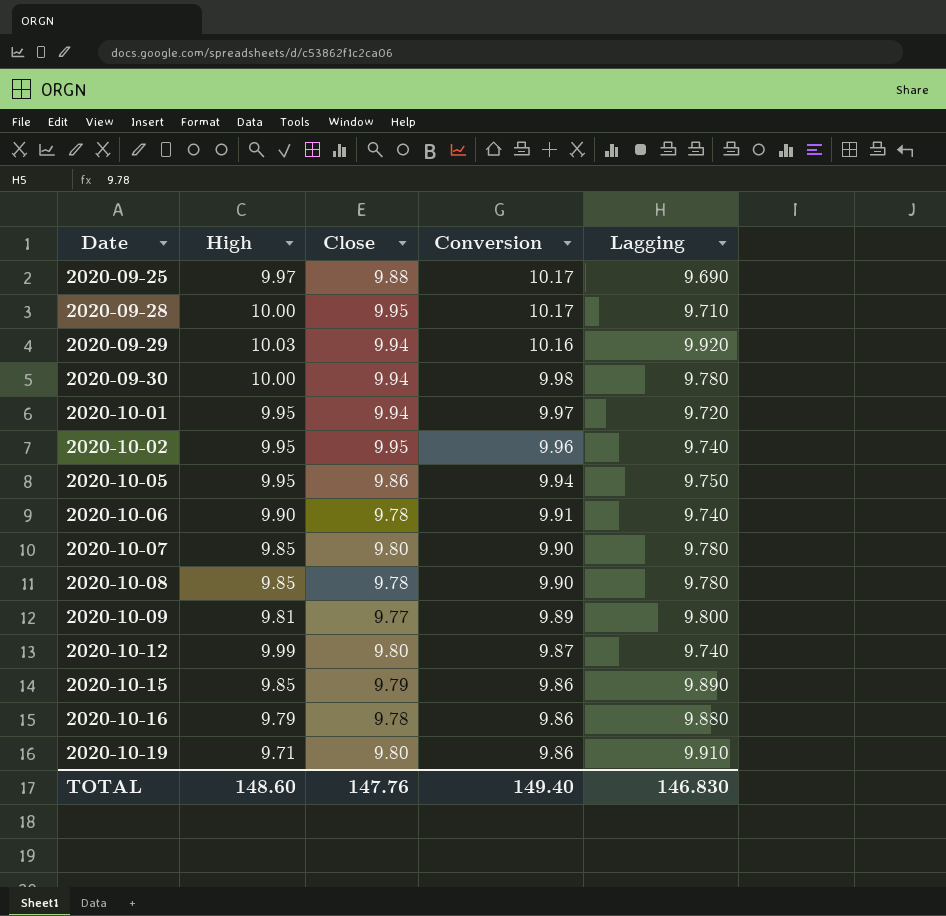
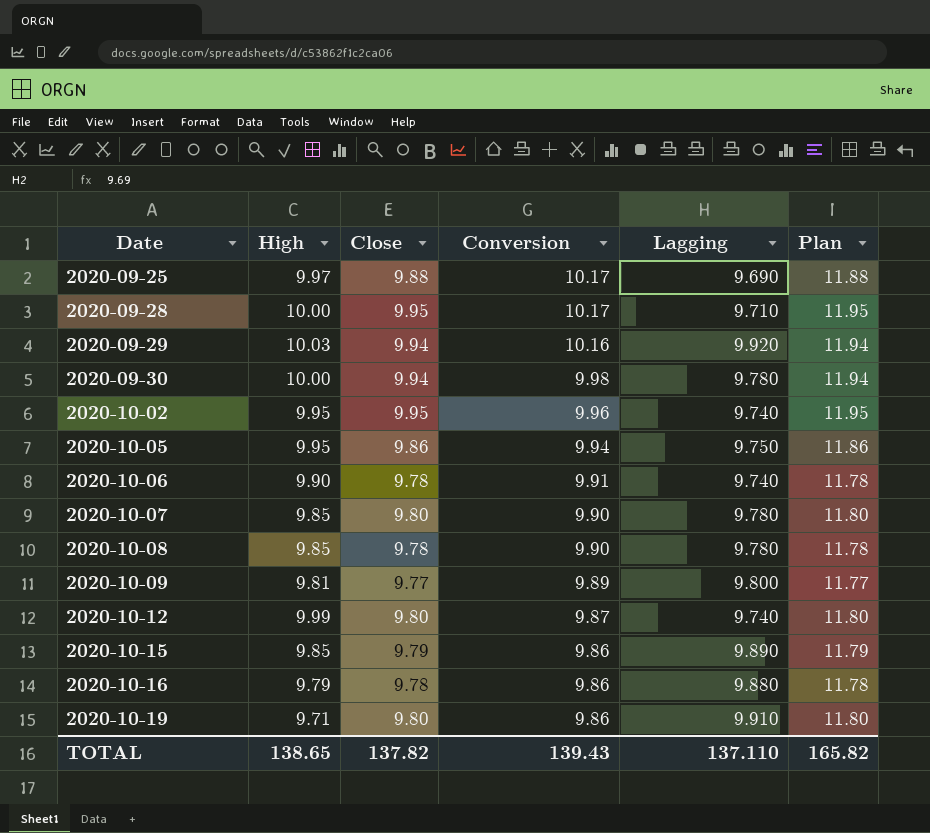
column Plan | formula: none -> [Close] + 2
row 2020-10-01: 9.95 | 9.94 | 9.97 | 9.720 -> none
TOTAL | High: 148.60 -> 138.65
TOTAL | Close: 147.76 -> 137.82
TOTAL | Conversion: 149.40 -> 139.43
TOTAL | Lagging: 146.830 -> 137.110

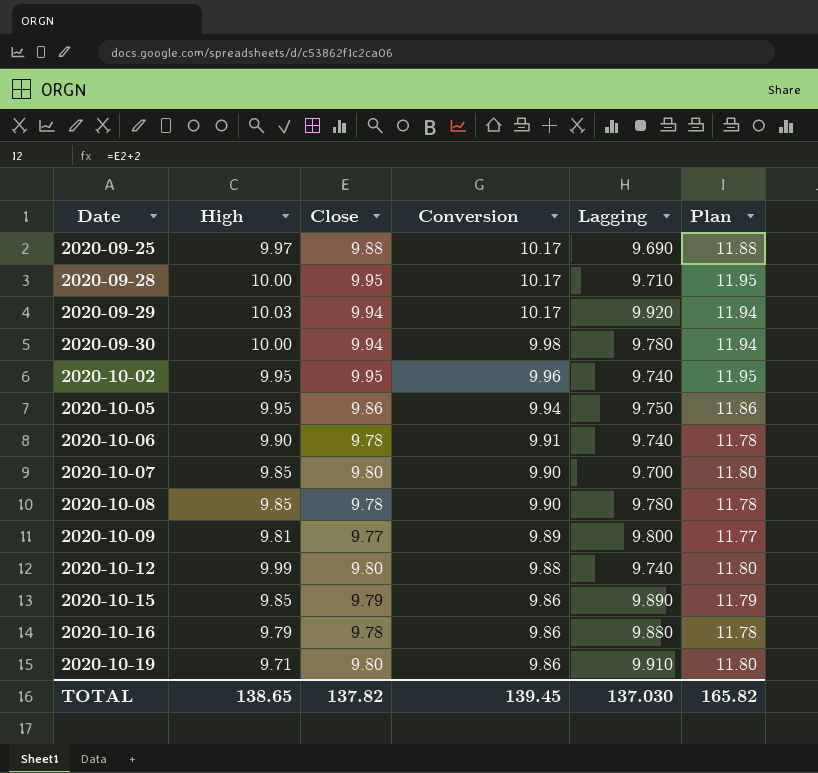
2020-09-29 | Conversion: 10.16 -> 10.17
2020-10-07 | Lagging: 9.780 -> 9.700
2020-10-12 | Conversion: 9.87 -> 9.88
TOTAL | Conversion: 139.43 -> 139.45
TOTAL | Lagging: 137.110 -> 137.030

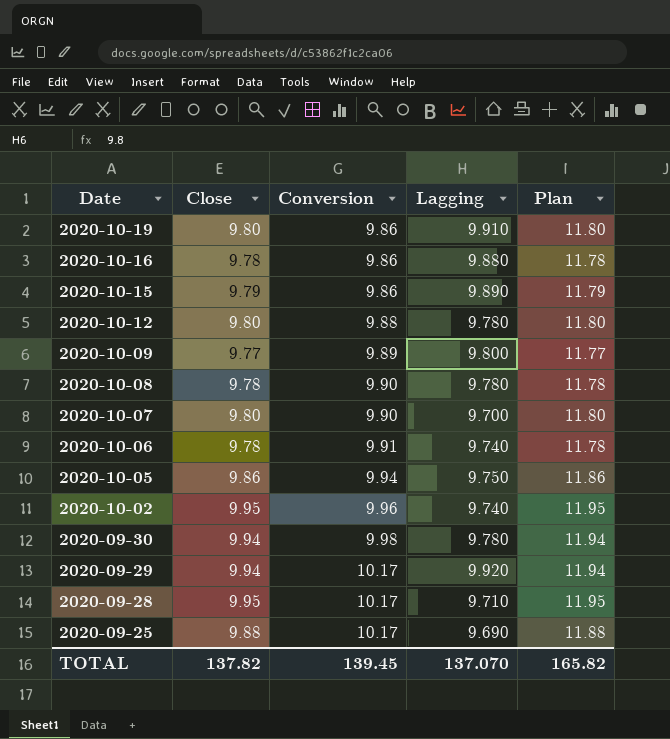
row order: Date ascending -> Date descending
column High | position: 2 -> none
2020-10-12 | Lagging: 9.740 -> 9.780
TOTAL | Lagging: 137.030 -> 137.070

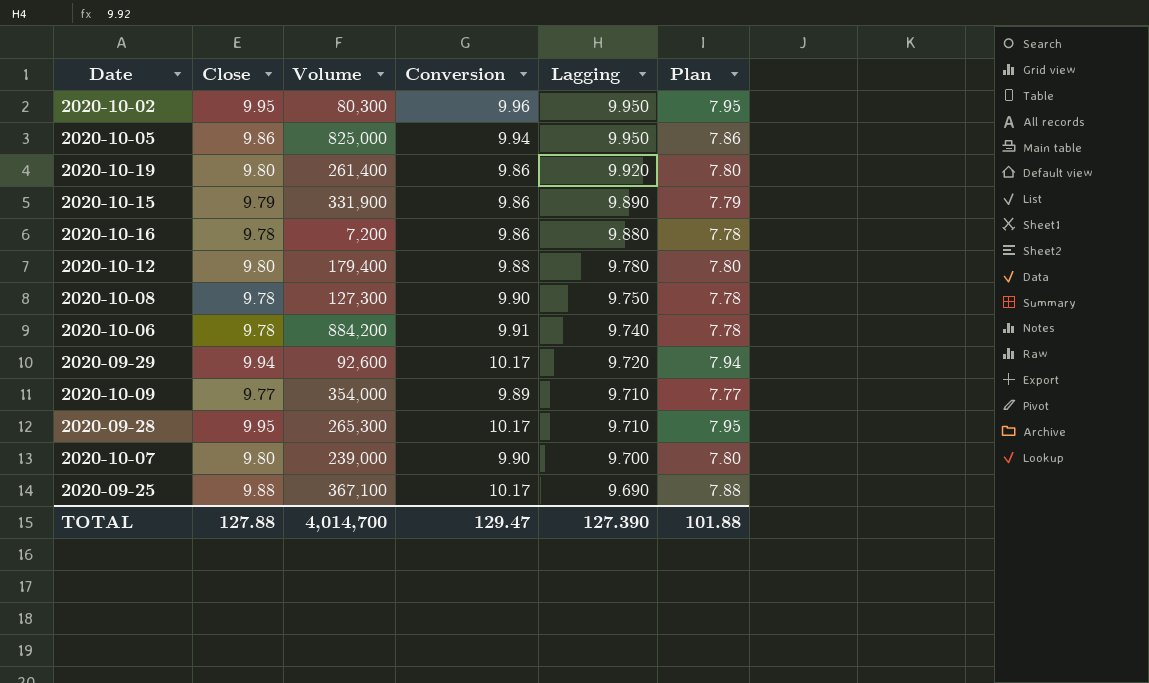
row order: Date descending -> Lagging descending
column Volume | position: none -> 3
column Plan | formula: [Close] + 2 -> [Close] - 2
row 2020-09-30: 9.94 | 9.98 | 9.780 | 11.94 -> none
2020-10-02 | Lagging: 9.740 -> 9.950
2020-10-05 | Lagging: 9.750 -> 9.950
2020-10-19 | Lagging: 9.910 -> 9.920
2020-10-08 | Lagging: 9.780 -> 9.750
2020-09-29 | Lagging: 9.920 -> 9.720
2020-10-09 | Lagging: 9.800 -> 9.710
TOTAL | Close: 137.82 -> 127.88
TOTAL | Conversion: 139.45 -> 129.47
TOTAL | Lagging: 137.070 -> 127.390
TOTAL | Plan: 165.82 -> 101.88

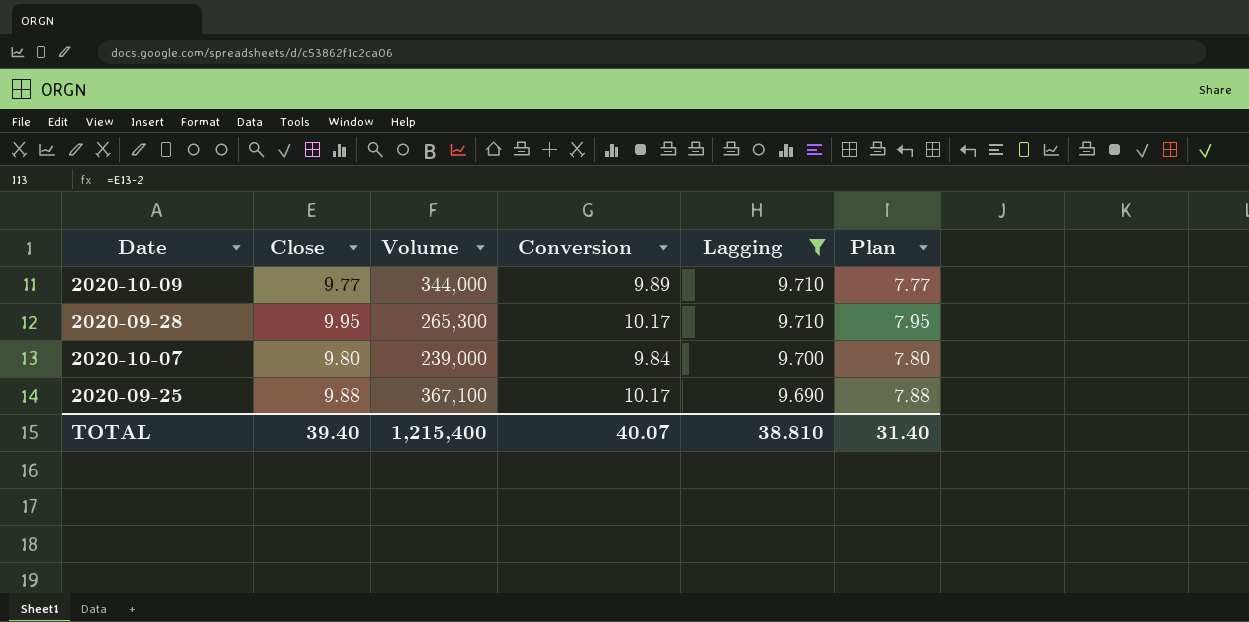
filter: none -> Lagging <= 9.710
2020-10-09 | Volume: 354,000 -> 344,000
2020-10-07 | Conversion: 9.90 -> 9.84
TOTAL | Close: 127.88 -> 39.40
TOTAL | Volume: 4,014,700 -> 1,215,400
TOTAL | Conversion: 129.47 -> 40.07
TOTAL | Lagging: 127.390 -> 38.810
TOTAL | Plan: 101.88 -> 31.40

